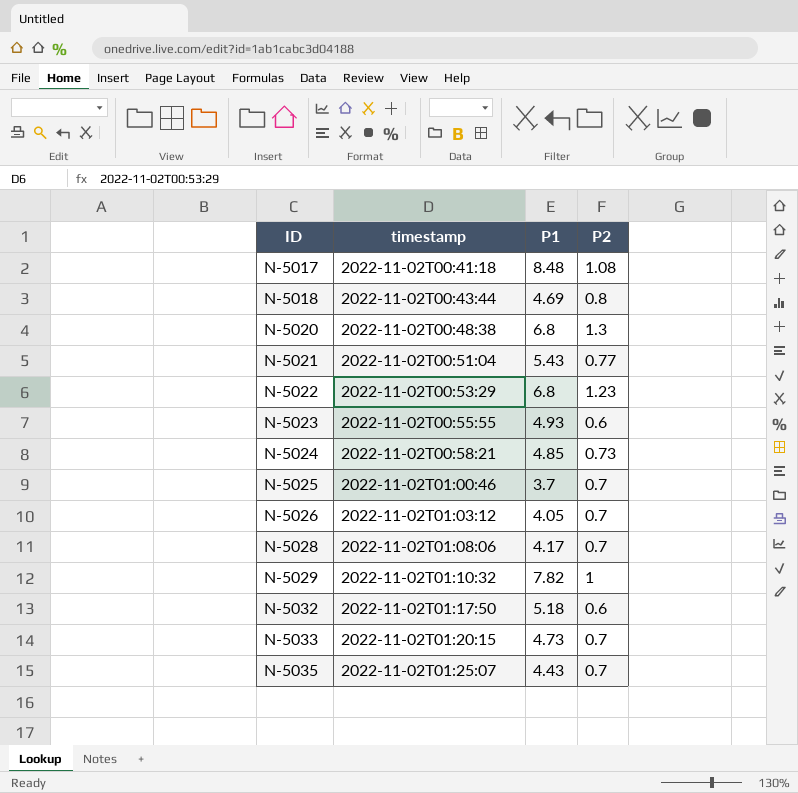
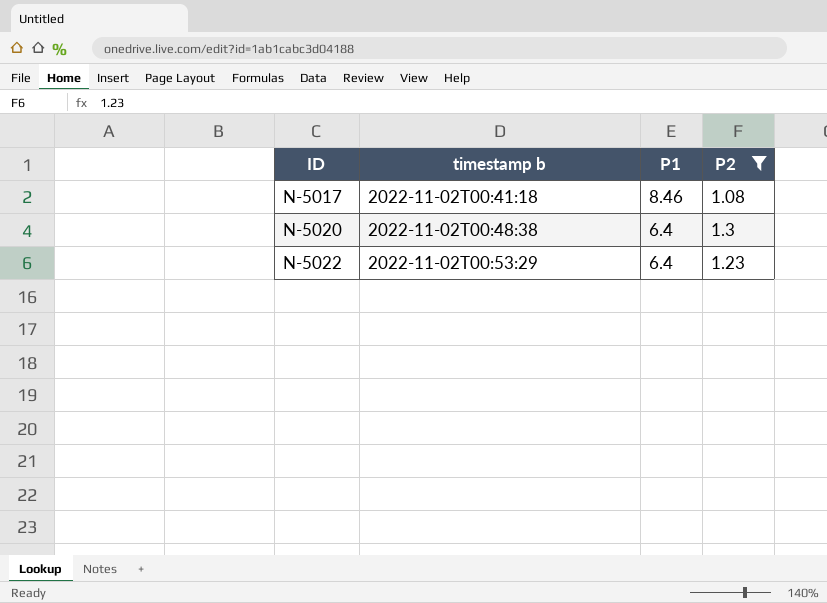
filter: none -> P2 >= 1.08
column name: timestamp -> timestamp b
N-5017 | P1: 8.48 -> 8.46
N-5020 | P1: 6.8 -> 6.4
N-5022 | P1: 6.8 -> 6.4

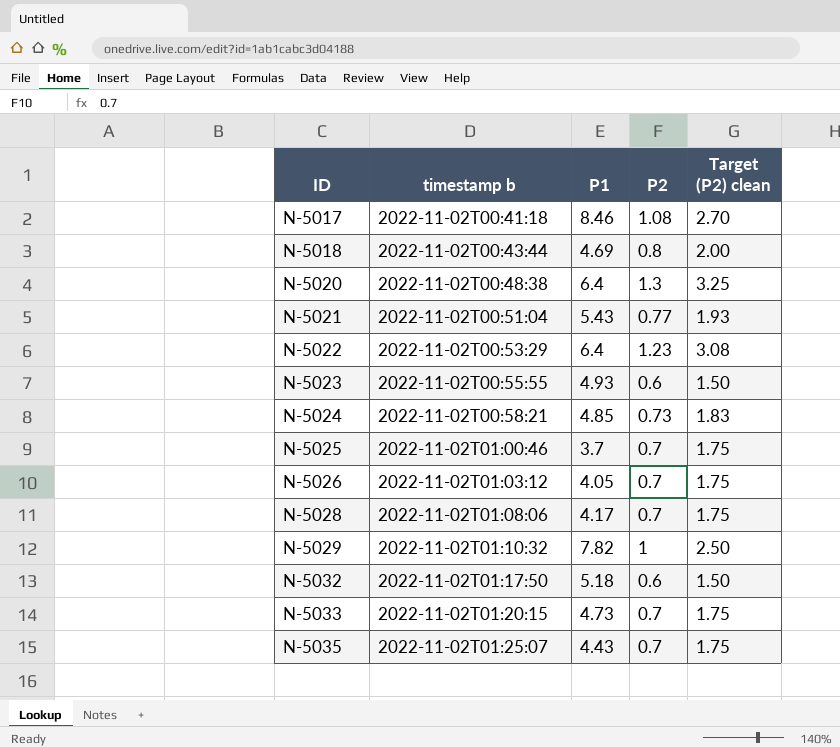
filter: P2 >= 1.08 -> none
column Target (P2) clean | formula: none -> [P2] * 2.5

